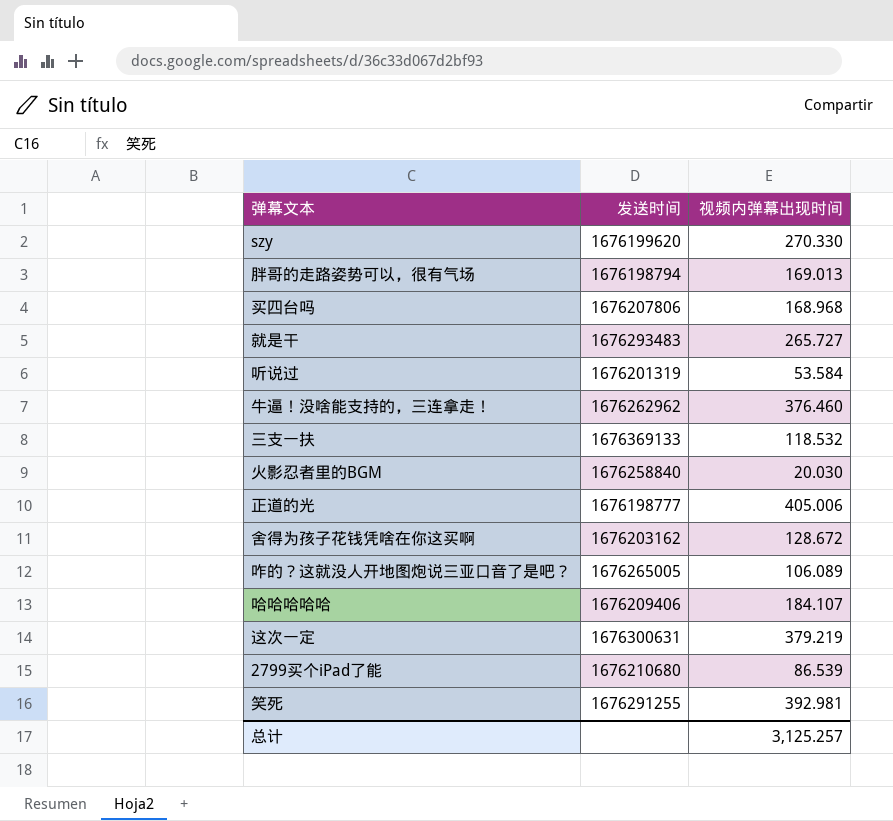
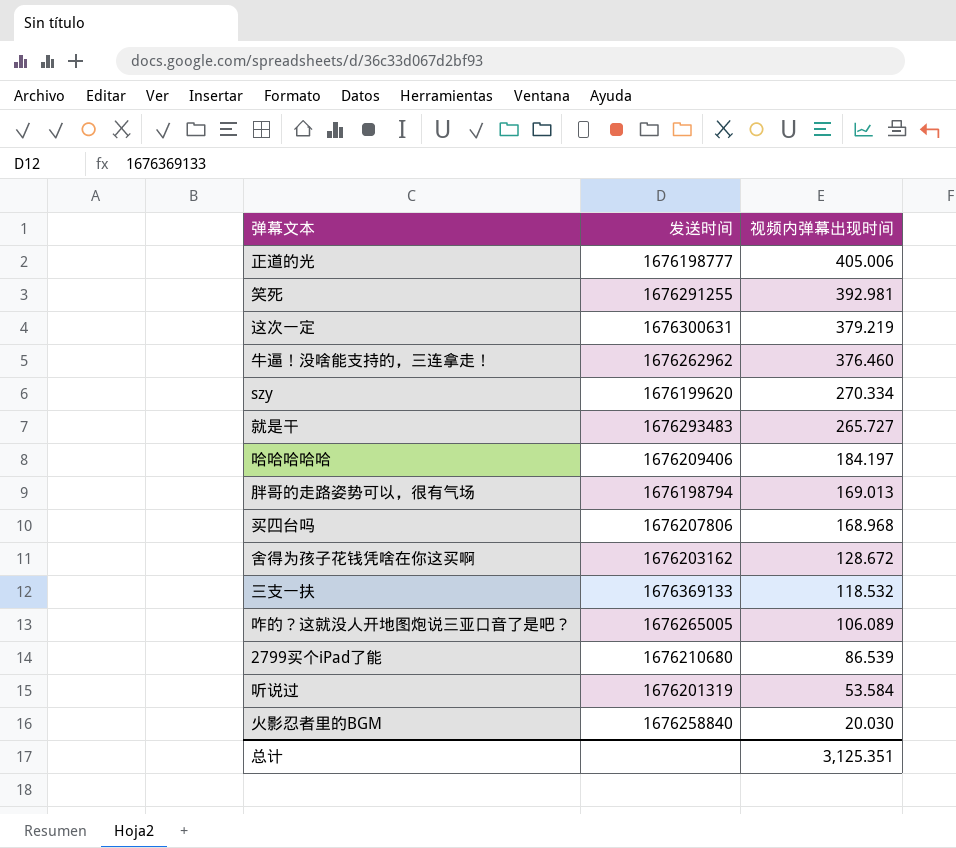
row order: none -> 视频内弹幕出现时间 descending
szy | 视频内弹幕出现时间: 270.330 -> 270.334
哈哈哈哈哈 | 视频内弹幕出现时间: 184.107 -> 184.197
总计 | 视频内弹幕出现时间: 3,125.257 -> 3,125.351

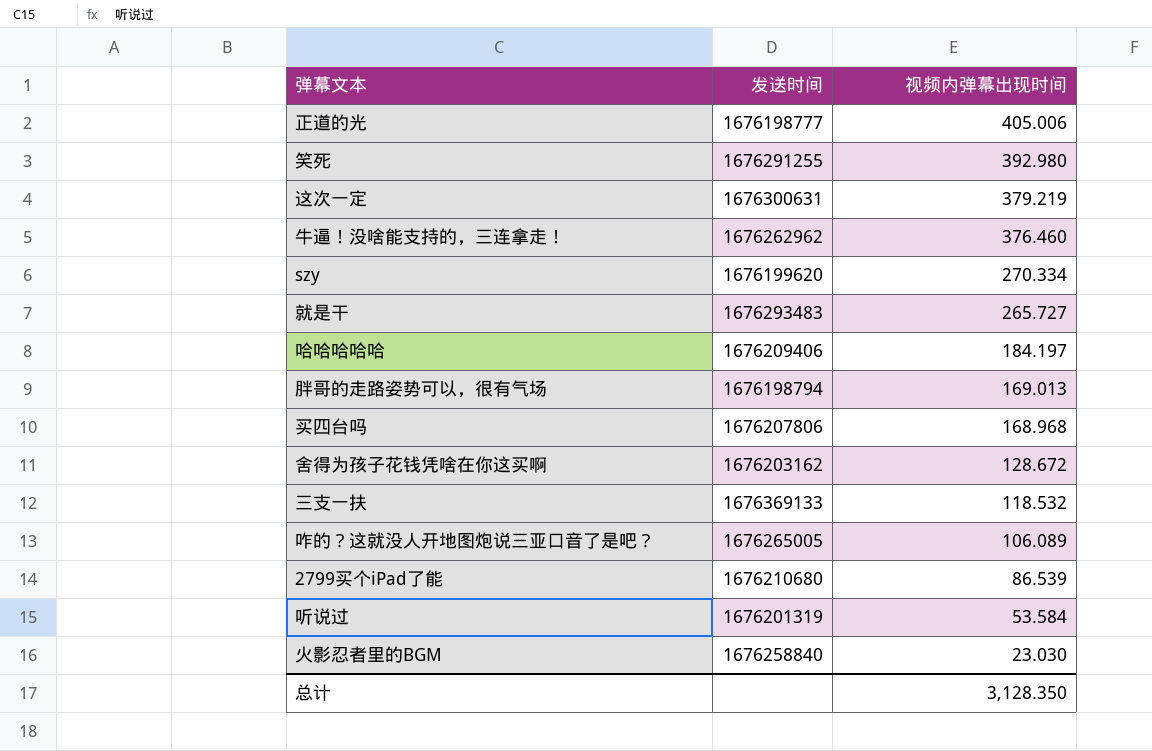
笑死 | 视频内弹幕出现时间: 392.981 -> 392.980
火影忍者里的BGM | 视频内弹幕出现时间: 20.030 -> 23.030
总计 | 视频内弹幕出现时间: 3,125.351 -> 3,128.350

